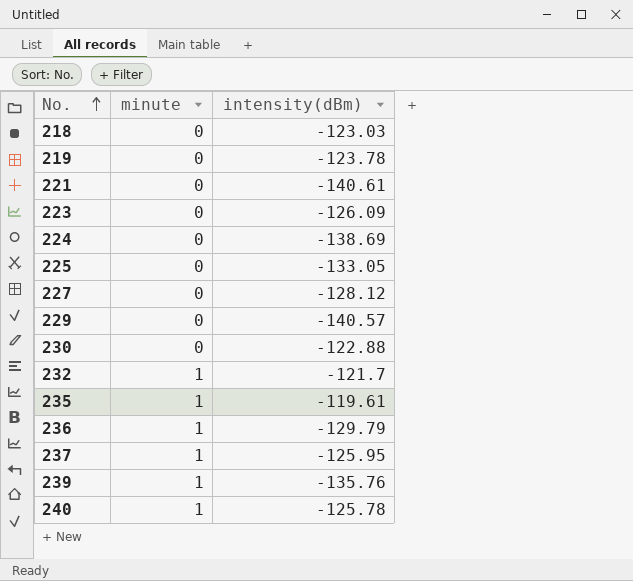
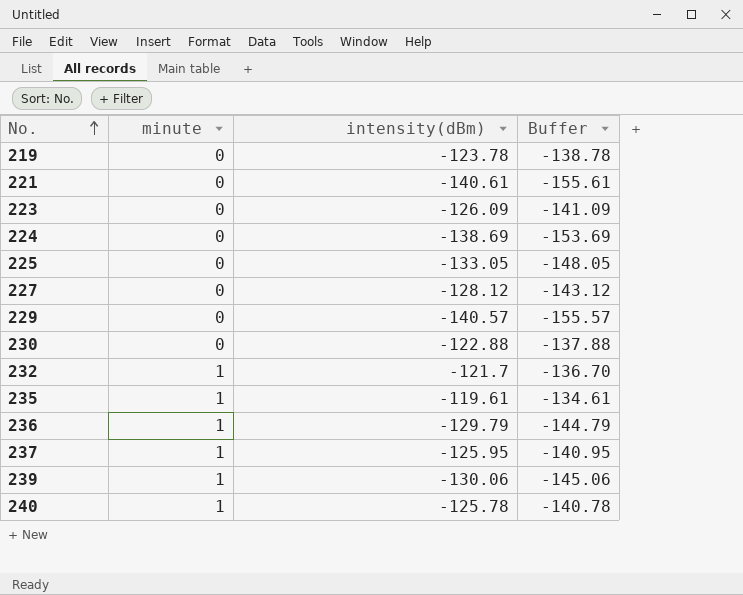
column Buffer | formula: none -> [intensity(dBm)] - 15
row 218: 0 | -123.03 -> none
239 | intensity(dBm): -135.76 -> -130.06

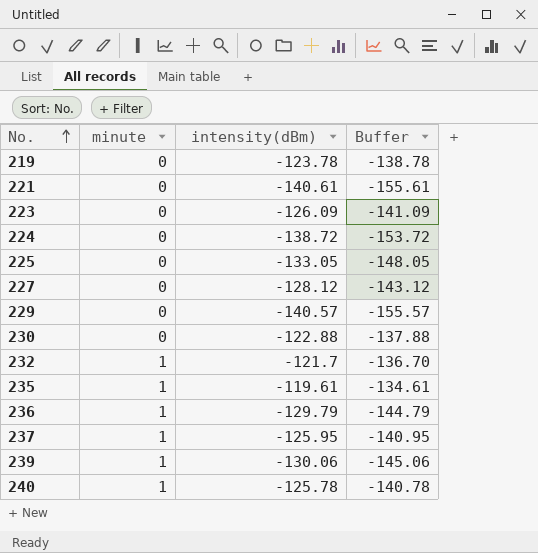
224 | intensity(dBm): -138.69 -> -138.72
224 | Buffer: -153.69 -> -153.72

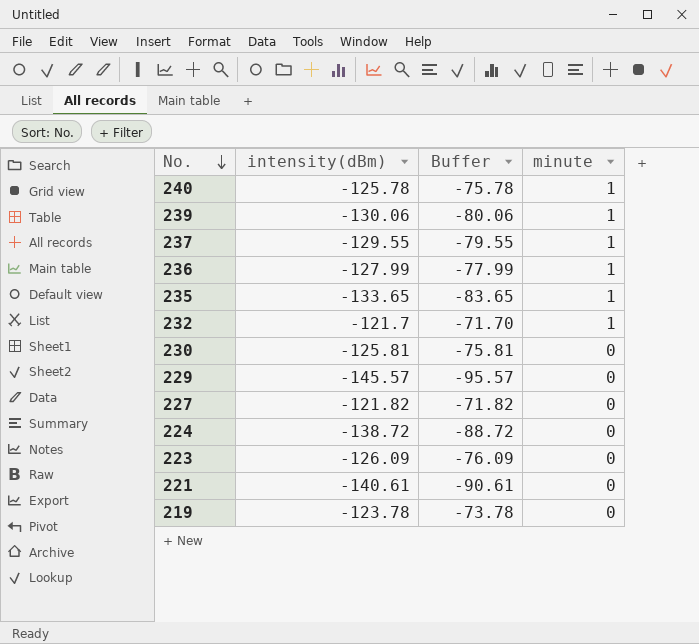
row order: No. ascending -> No. descending
column Buffer | formula: [intensity(dBm)] - 15 -> [intensity(dBm)] + 50
column minute | position: 2 -> 4
row 225: 0 | -133.05 | -148.05 -> none
237 | intensity(dBm): -125.95 -> -129.55
236 | intensity(dBm): -129.79 -> -127.99
235 | intensity(dBm): -119.61 -> -133.65
230 | intensity(dBm): -122.88 -> -125.81
229 | intensity(dBm): -140.57 -> -145.57
227 | intensity(dBm): -128.12 -> -121.82

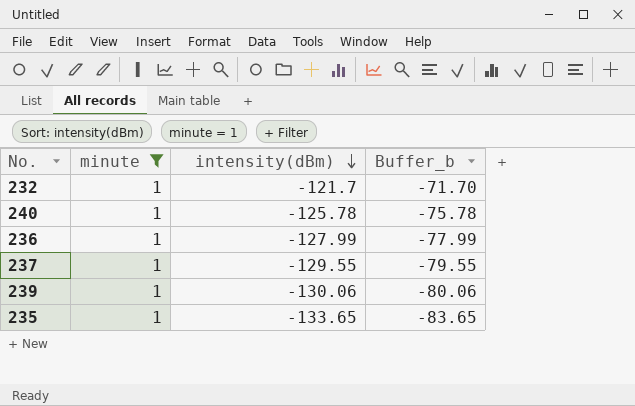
filter: none -> minute = 1
row order: No. descending -> intensity(dBm) descending
column minute | position: 4 -> 2
column name: Buffer -> Buffer_b

